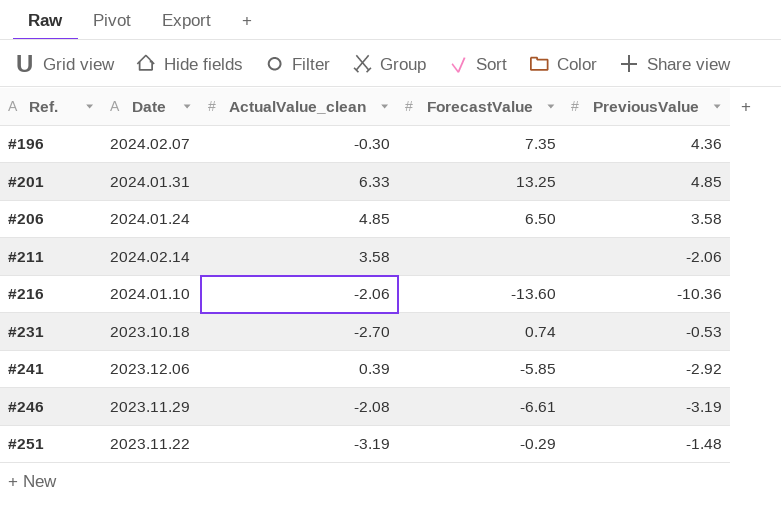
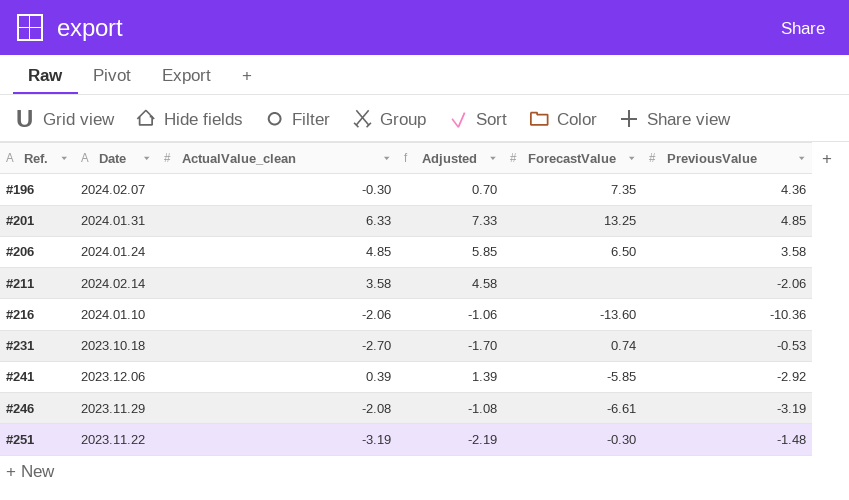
column Adjusted | formula: none -> [ActualValue_clean] + 1
#251 | ForecastValue: -0.29 -> -0.30

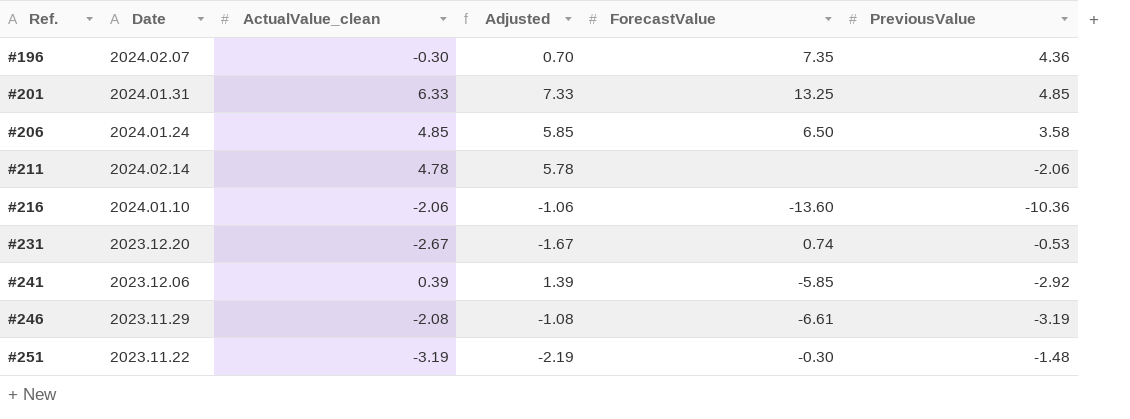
#211 | ActualValue_clean: 3.58 -> 4.78
#211 | Adjusted: 4.58 -> 5.78
#231 | Date: 2023.10.18 -> 2023.12.20
#231 | ActualValue_clean: -2.70 -> -2.67
#231 | Adjusted: -1.70 -> -1.67

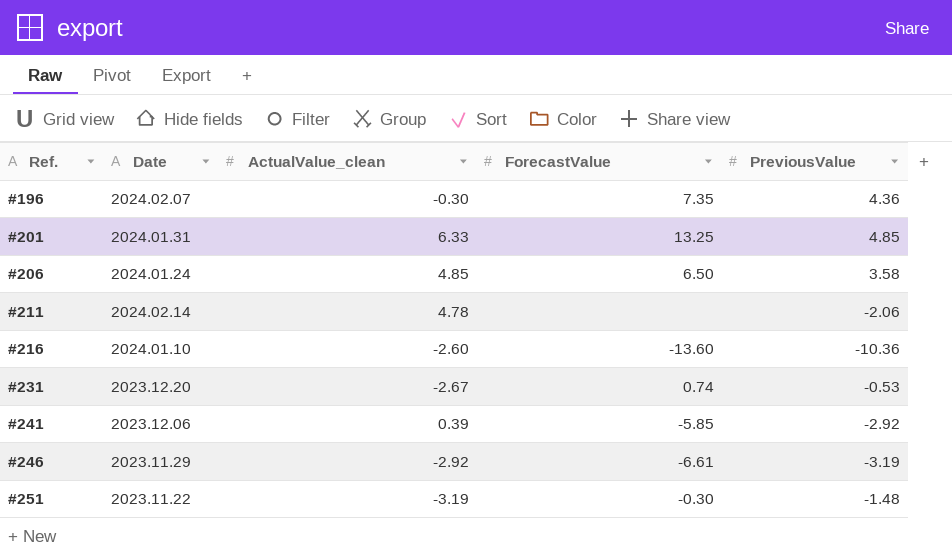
column Adjusted | formula: [ActualValue_clean] + 1 -> none
#216 | ActualValue_clean: -2.06 -> -2.60
#246 | ActualValue_clean: -2.08 -> -2.92

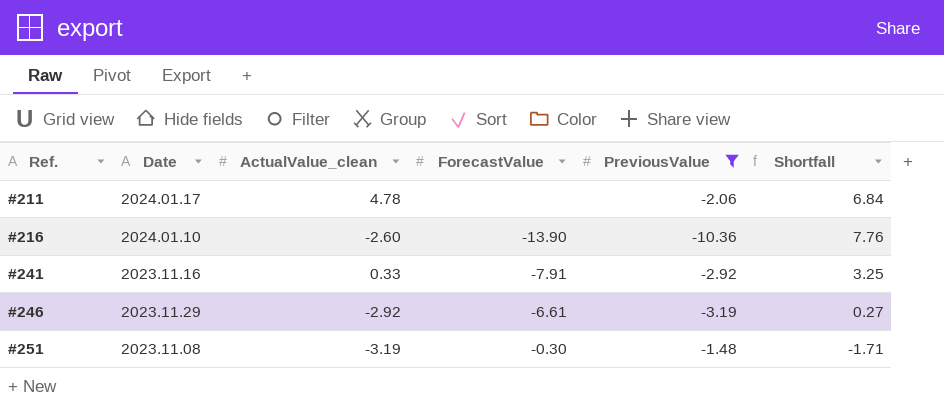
filter: none -> PreviousValue <= -1.48
column Shortfall | formula: none -> [ActualValue_clean] - [PreviousValue]
#211 | Date: 2024.02.14 -> 2024.01.17
#216 | ForecastValue: -13.60 -> -13.90
#241 | Date: 2023.12.06 -> 2023.11.16
#241 | ActualValue_clean: 0.39 -> 0.33
#241 | ForecastValue: -5.85 -> -7.91
#251 | Date: 2023.11.22 -> 2023.11.08

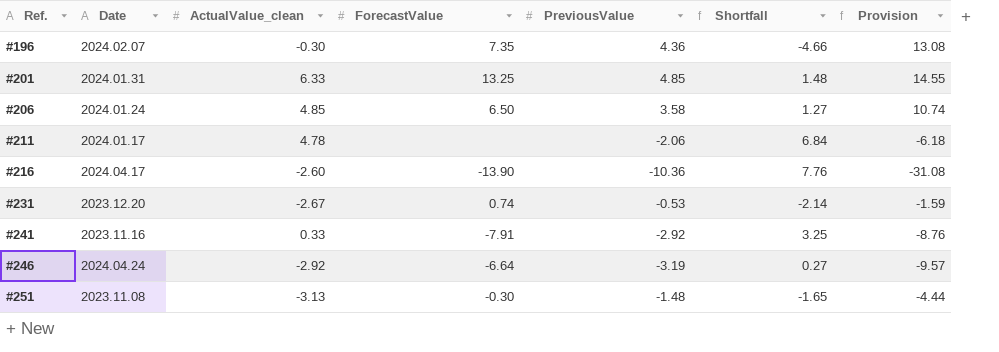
filter: PreviousValue <= -1.48 -> none
column Provision | formula: none -> [PreviousValue] * 3
#216 | Date: 2024.01.10 -> 2024.04.17
#246 | Date: 2023.11.29 -> 2024.04.24
#246 | ForecastValue: -6.61 -> -6.64
#251 | ActualValue_clean: -3.19 -> -3.13
#251 | Shortfall: -1.71 -> -1.65

